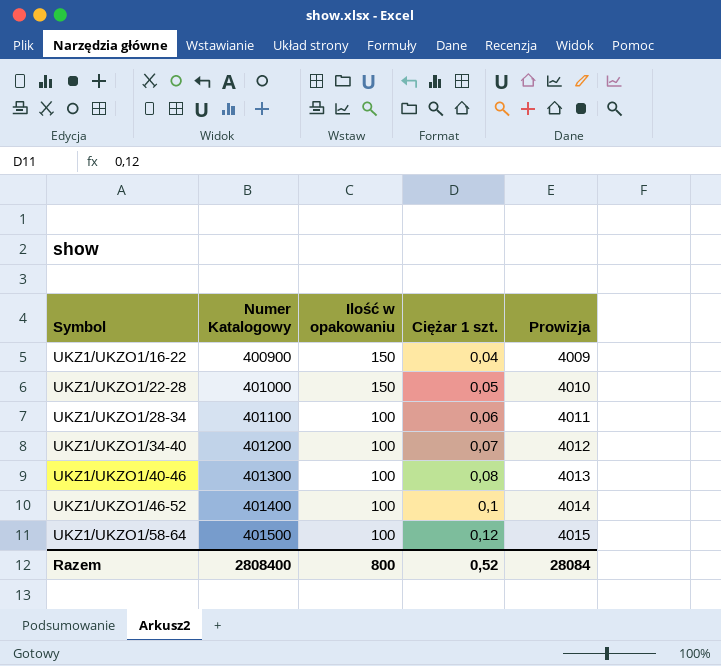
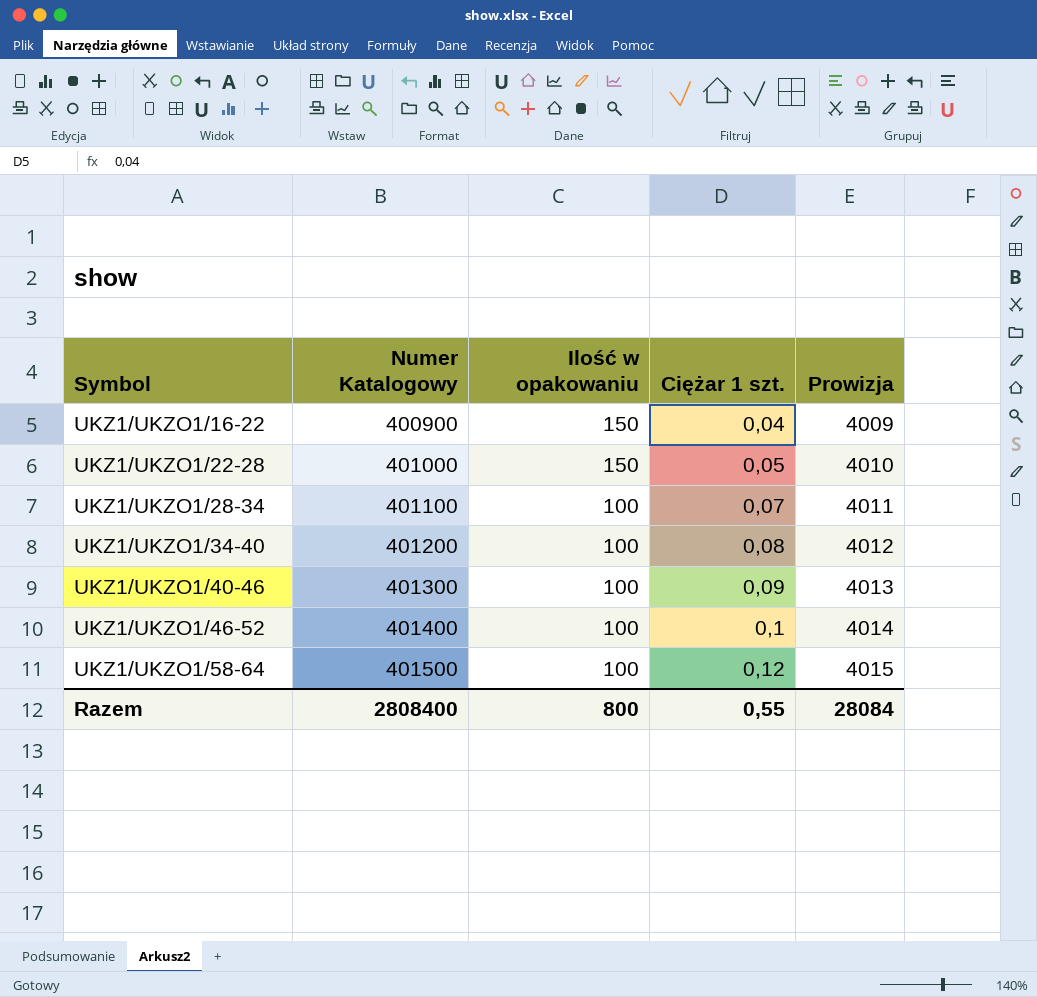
UKZ1/UKZO1/28-34 | Ciężar 1 szt.: 0,06 -> 0,07
UKZ1/UKZO1/34-40 | Ciężar 1 szt.: 0,07 -> 0,08
UKZ1/UKZO1/40-46 | Ciężar 1 szt.: 0,08 -> 0,09
Razem | Ciężar 1 szt.: 0,52 -> 0,55

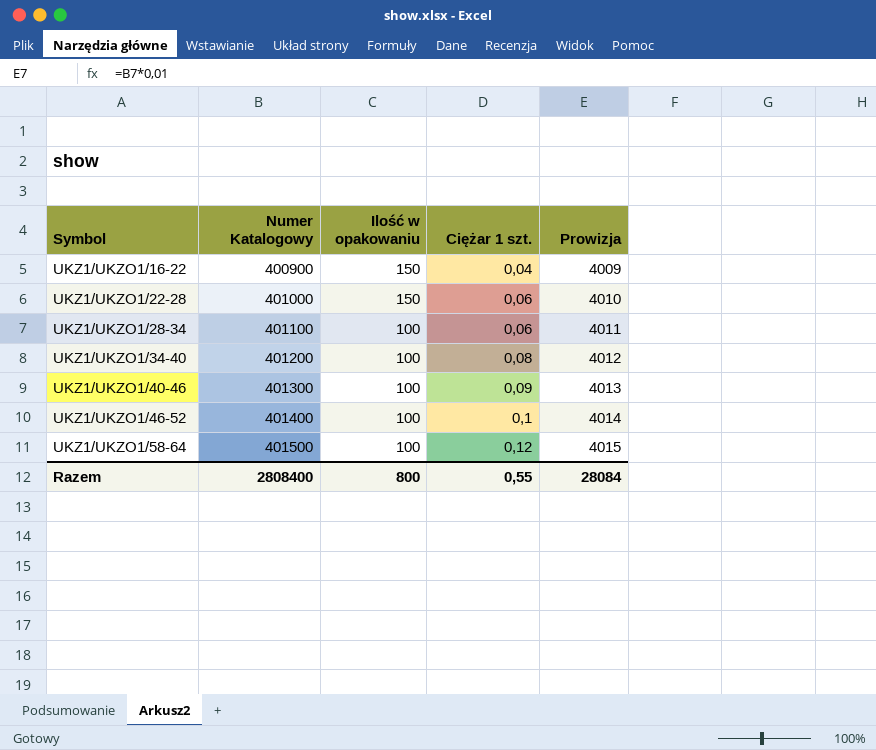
UKZ1/UKZO1/22-28 | Ciężar 1 szt.: 0,05 -> 0,06
UKZ1/UKZO1/28-34 | Ciężar 1 szt.: 0,07 -> 0,06

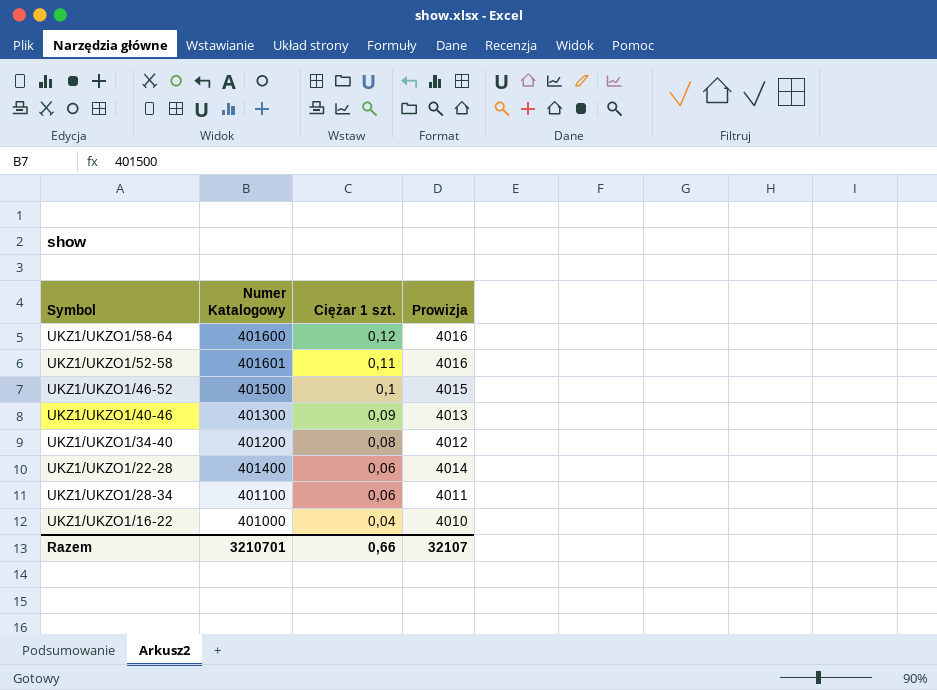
row order: Symbol ascending -> Ciężar 1 szt. descending
column Ilość w opakowaniu | position: 3 -> none
UKZ1/UKZO1/58-64 | Numer Katalogowy: 401500 -> 401600
UKZ1/UKZO1/58-64 | Prowizja: 4015 -> 4016
row UKZ1/UKZO1/52-58: none -> 401601 | 0,11 | 4016
UKZ1/UKZO1/46-52 | Numer Katalogowy: 401400 -> 401500
UKZ1/UKZO1/46-52 | Prowizja: 4014 -> 4015
UKZ1/UKZO1/22-28 | Numer Katalogowy: 401000 -> 401400
UKZ1/UKZO1/22-28 | Prowizja: 4010 -> 4014
UKZ1/UKZO1/16-22 | Numer Katalogowy: 400900 -> 401000
UKZ1/UKZO1/16-22 | Prowizja: 4009 -> 4010
Razem | Numer Katalogowy: 2808400 -> 3210701
Razem | Ciężar 1 szt.: 0,55 -> 0,66
Razem | Prowizja: 28084 -> 32107

